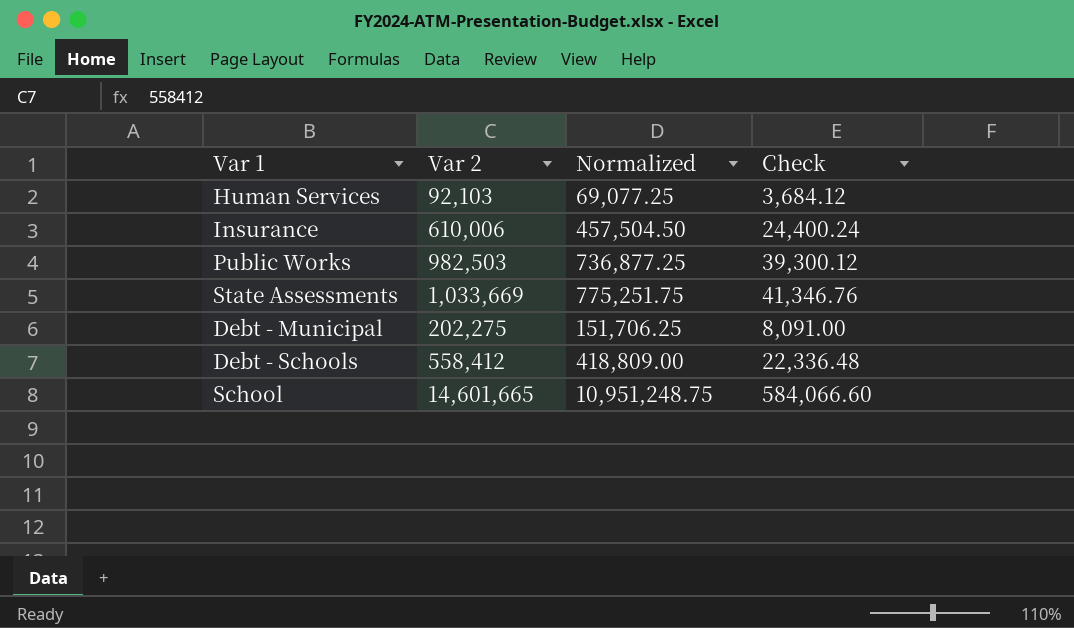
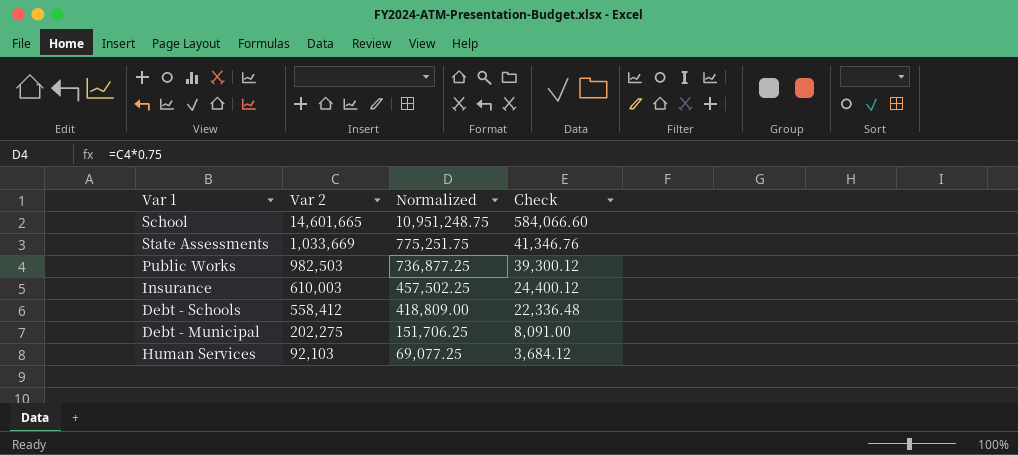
row order: none -> Var 2 descending
Insurance | Var 2: 610,006 -> 610,003
Insurance | Normalized: 457,504.50 -> 457,502.25
Insurance | Check: 24,400.24 -> 24,400.12

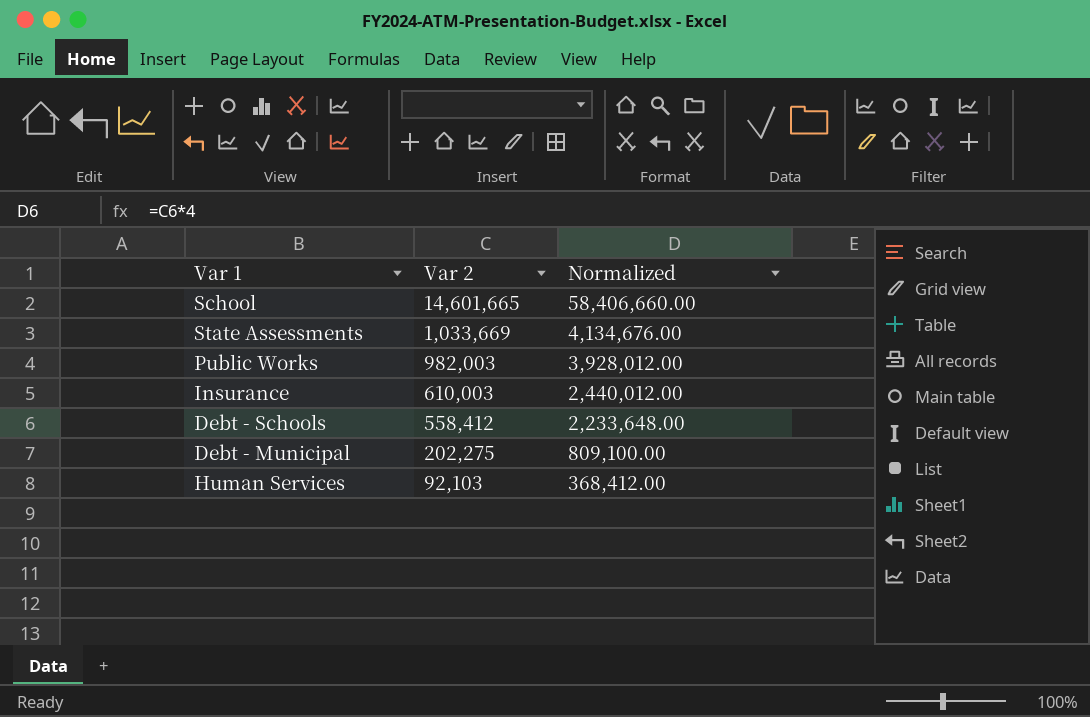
column Check | formula: [Var 2] * 0.04 -> none
column Normalized | formula: [Var 2] * 0.75 -> [Var 2] * 4
Public Works | Var 2: 982,503 -> 982,003

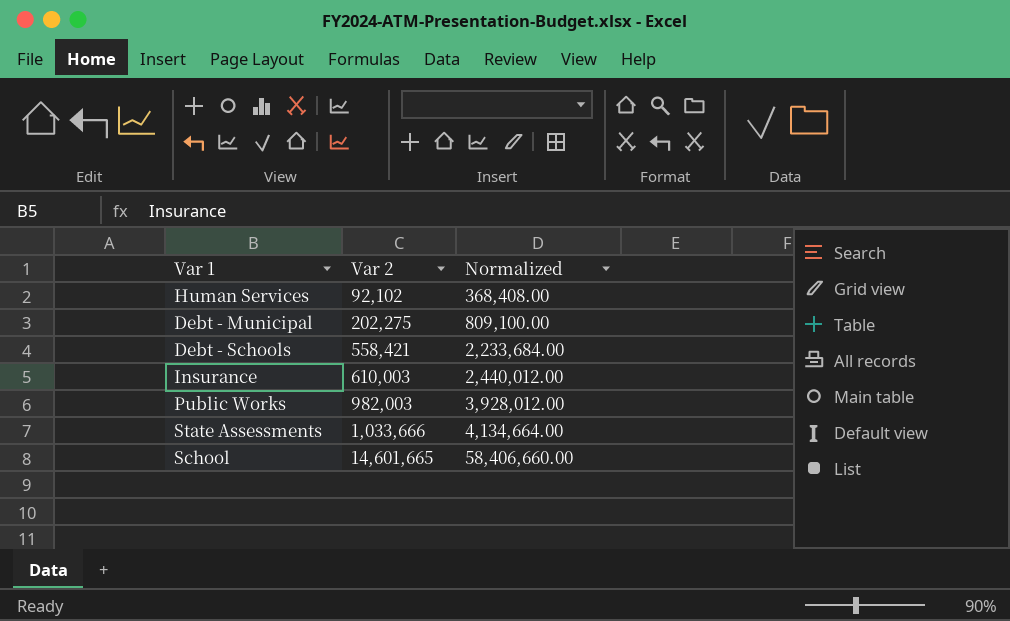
row order: Var 2 descending -> Var 2 ascending
Human Services | Var 2: 92,103 -> 92,102
Human Services | Normalized: 368,412.00 -> 368,408.00
Debt - Schools | Var 2: 558,412 -> 558,421
Debt - Schools | Normalized: 2,233,648.00 -> 2,233,684.00
State Assessments | Var 2: 1,033,669 -> 1,033,666
State Assessments | Normalized: 4,134,676.00 -> 4,134,664.00

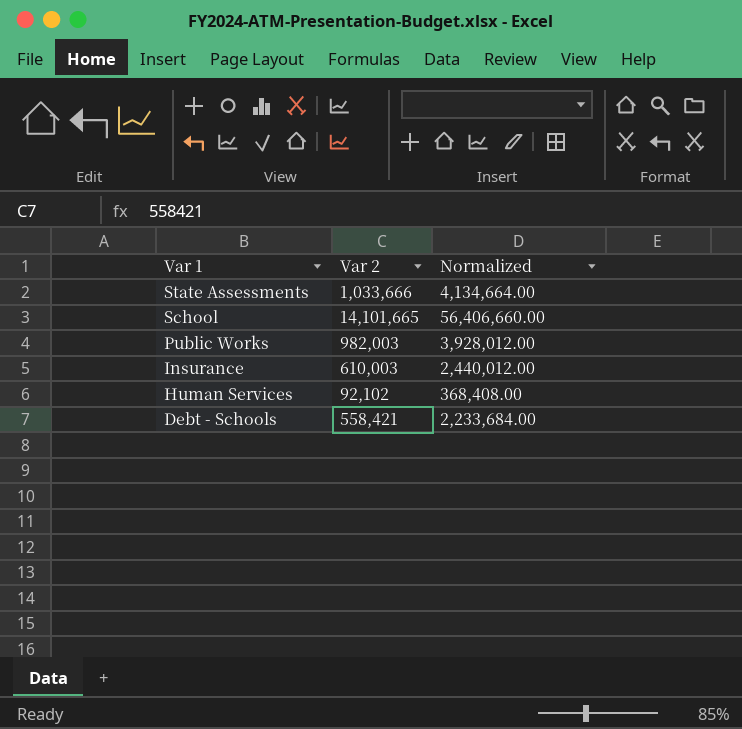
row order: Var 2 ascending -> Var 1 descending
row Debt - Municipal: 202,275 | 809,100.00 -> none
School | Var 2: 14,601,665 -> 14,101,665
School | Normalized: 58,406,660.00 -> 56,406,660.00

